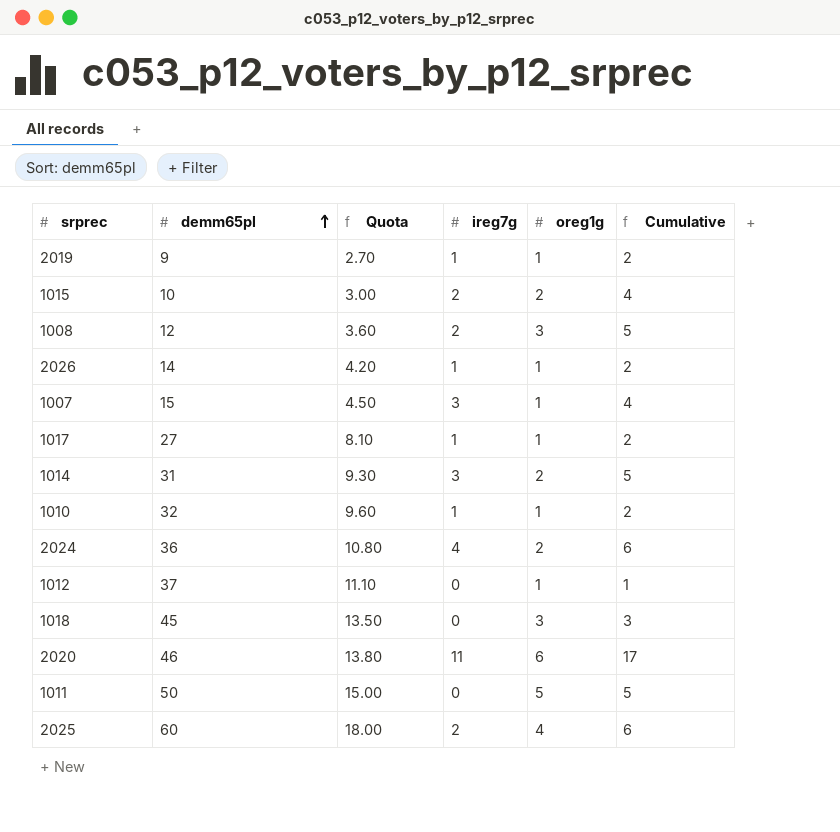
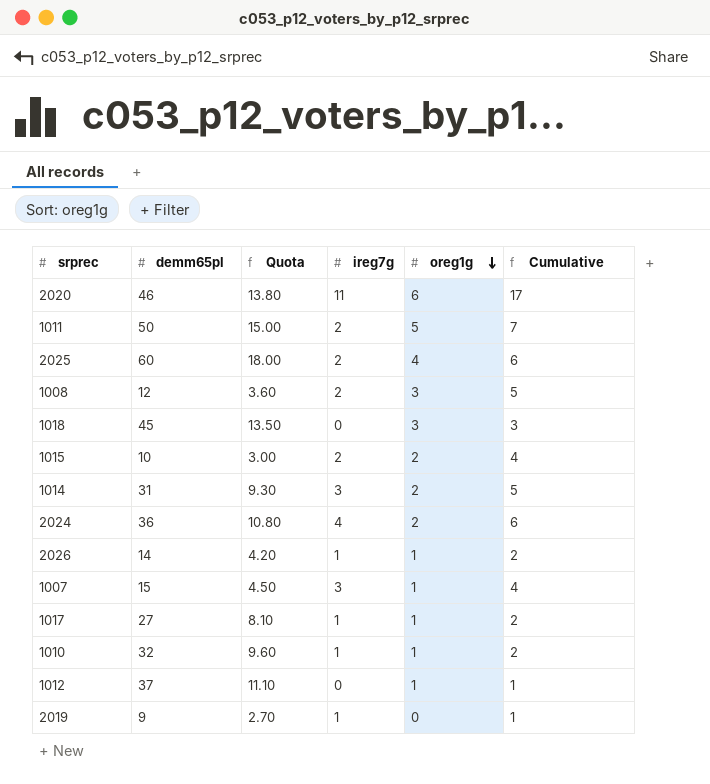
row order: demm65pl ascending -> oreg1g descending
1011 | ireg7g: 0 -> 2
1011 | Cumulative: 5 -> 7
2019 | oreg1g: 1 -> 0
2019 | Cumulative: 2 -> 1

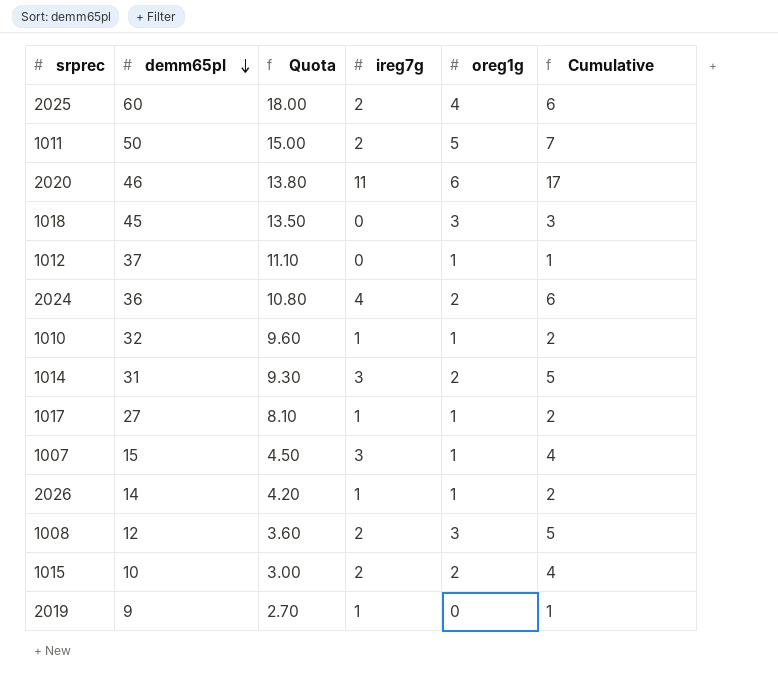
row order: oreg1g descending -> demm65pl descending

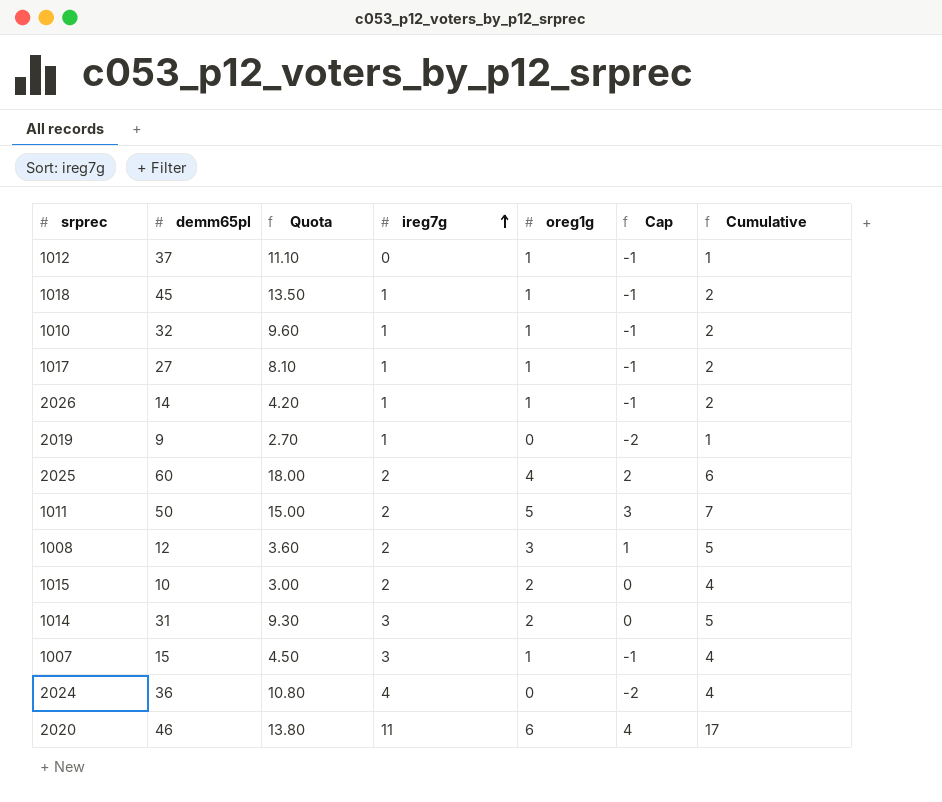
row order: demm65pl descending -> ireg7g ascending
column Cap | formula: none -> [oreg1g] - 2
1018 | ireg7g: 0 -> 1
1018 | oreg1g: 3 -> 1
1018 | Cumulative: 3 -> 2
2024 | oreg1g: 2 -> 0
2024 | Cumulative: 6 -> 4

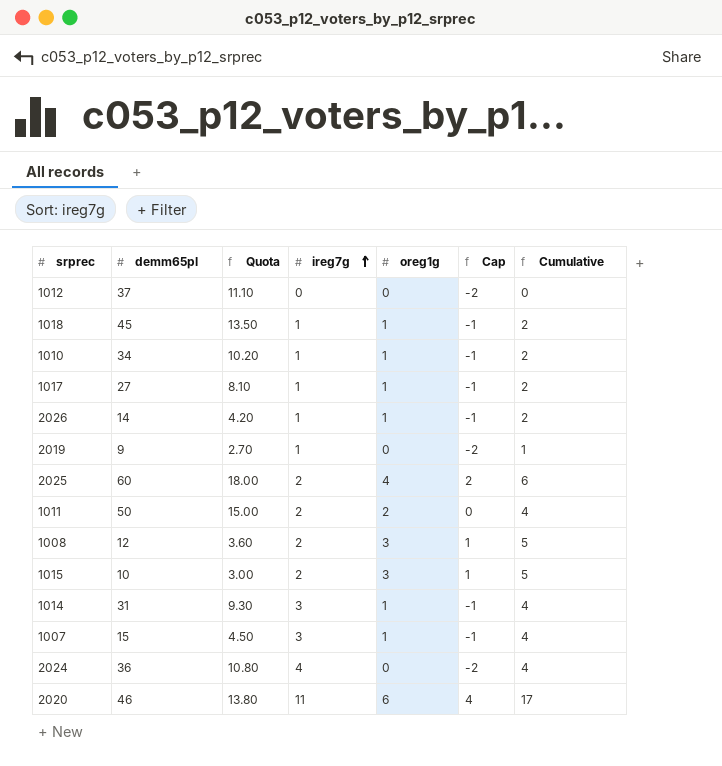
1012 | oreg1g: 1 -> 0
1012 | Cap: -1 -> -2
1012 | Cumulative: 1 -> 0
1010 | demm65pl: 32 -> 34
1010 | Quota: 9.60 -> 10.20
1011 | oreg1g: 5 -> 2
1011 | Cap: 3 -> 0
1011 | Cumulative: 7 -> 4
1015 | oreg1g: 2 -> 3
1015 | Cap: 0 -> 1
1015 | Cumulative: 4 -> 5
1014 | oreg1g: 2 -> 1
1014 | Cap: 0 -> -1
1014 | Cumulative: 5 -> 4

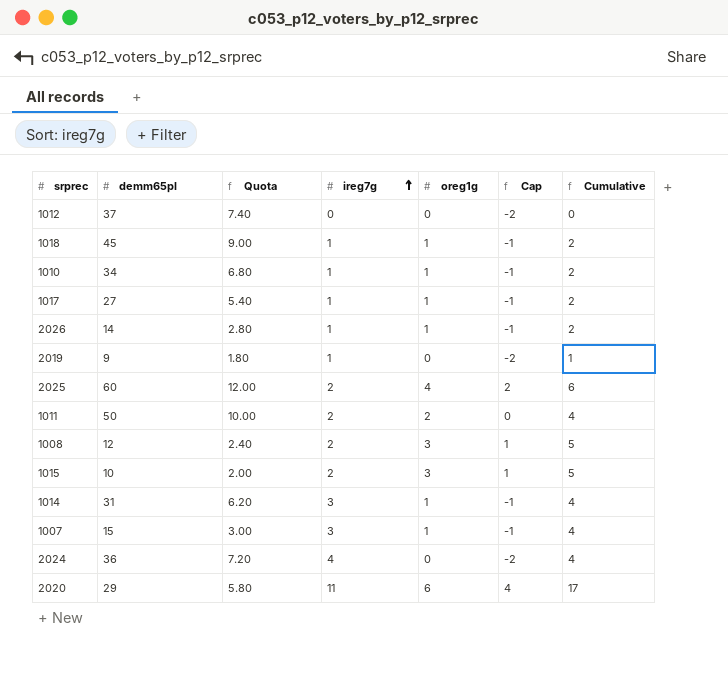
column Quota | formula: [demm65pl] * 0.3 -> [demm65pl] * 0.2
2020 | demm65pl: 46 -> 29

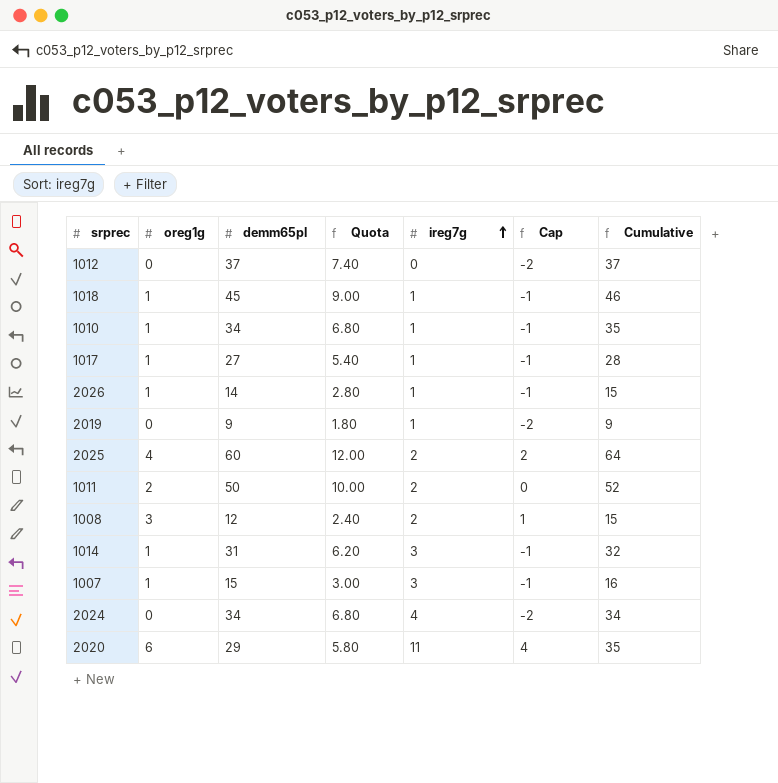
column oreg1g | position: 5 -> 2
column Cumulative | formula: [ireg7g] + [oreg1g] -> [oreg1g] + [demm65pl]
row 1015: 10 | 2.00 | 2 | 3 | 1 | 5 -> none
2024 | demm65pl: 36 -> 34
2024 | Quota: 7.20 -> 6.80

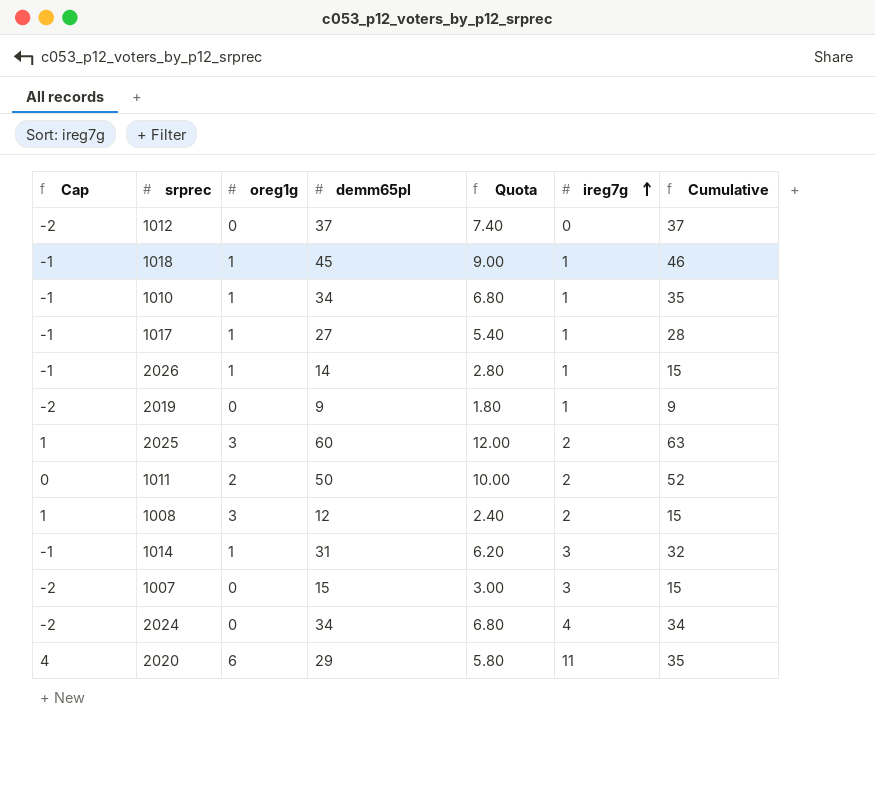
column Cap | position: 6 -> 1
2025 | Cap: 2 -> 1
2025 | oreg1g: 4 -> 3
2025 | Cumulative: 64 -> 63
1007 | Cap: -1 -> -2
1007 | oreg1g: 1 -> 0
1007 | Cumulative: 16 -> 15

